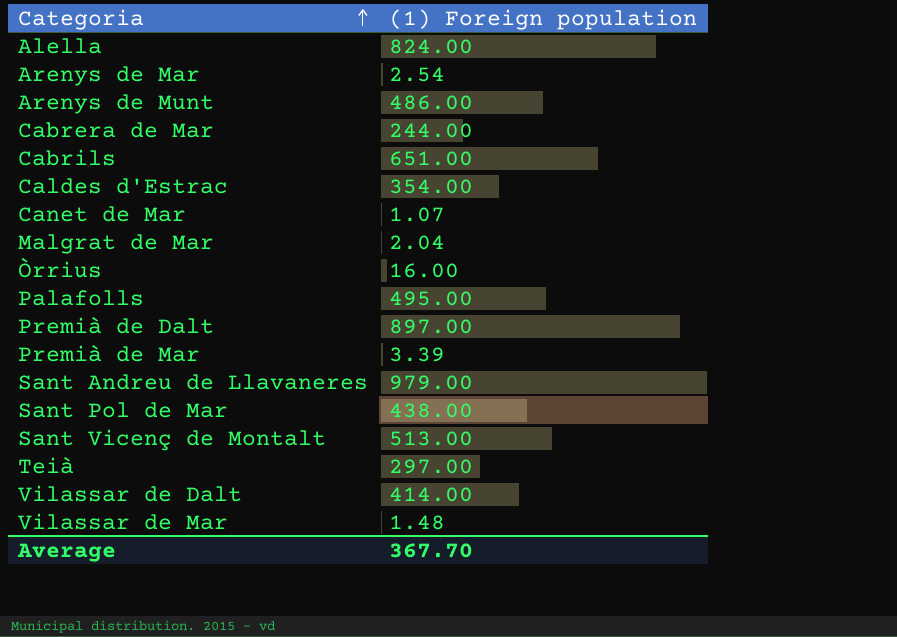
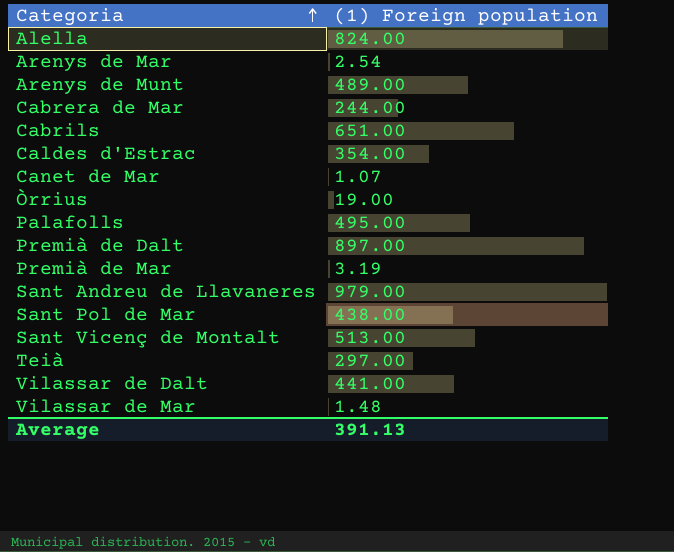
row Malgrat de Mar: 2.04 -> none
Arenys de Munt | (1) Foreign population: 486.00 -> 489.00
Òrrius | (1) Foreign population: 16.00 -> 19.00
Premià de Mar | (1) Foreign population: 3.39 -> 3.19
Vilassar de Dalt | (1) Foreign population: 414.00 -> 441.00
Average | (1) Foreign population: 367.70 -> 391.13

